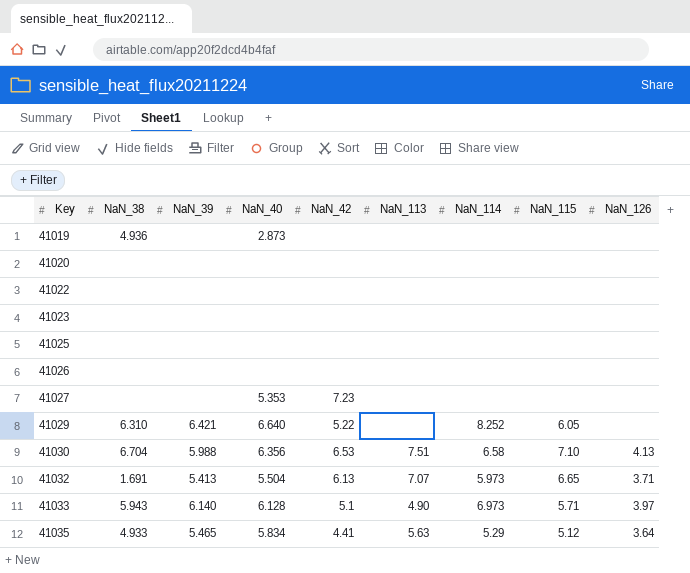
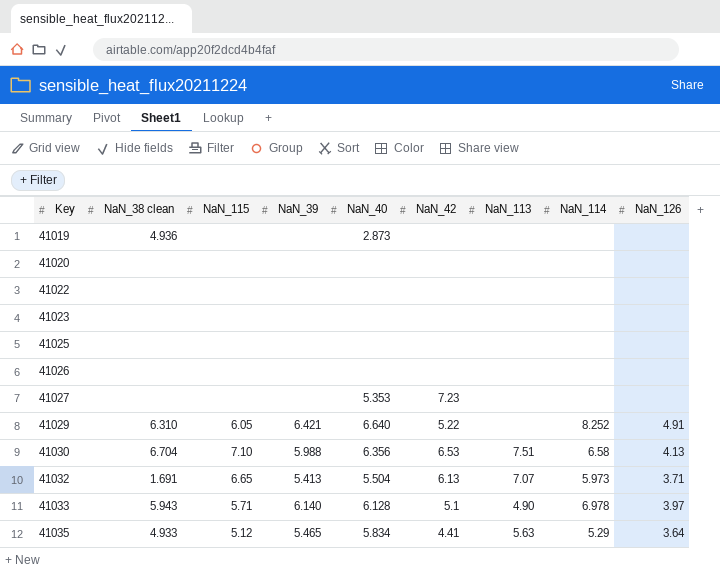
column name: NaN_38 -> NaN_38 clean
column NaN_115 | position: 8 -> 3
41029 | NaN_126: none -> 4.91
41033 | NaN_114: 6.973 -> 6.978

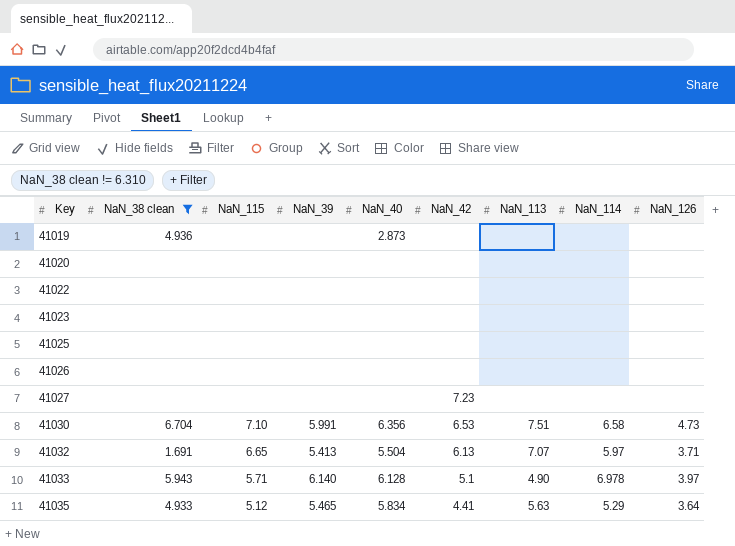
filter: none -> NaN_38 clean != 6.310
41027 | NaN_40: 5.353 -> none
41030 | NaN_39: 5.988 -> 5.991
41030 | NaN_126: 4.13 -> 4.73
41032 | NaN_114: 5.973 -> 5.97

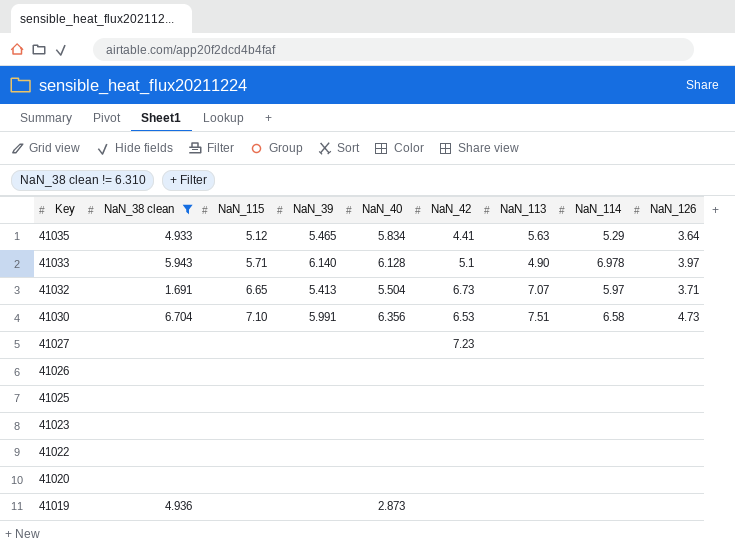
row order: Key ascending -> Key descending
41032 | NaN_42: 6.13 -> 6.73

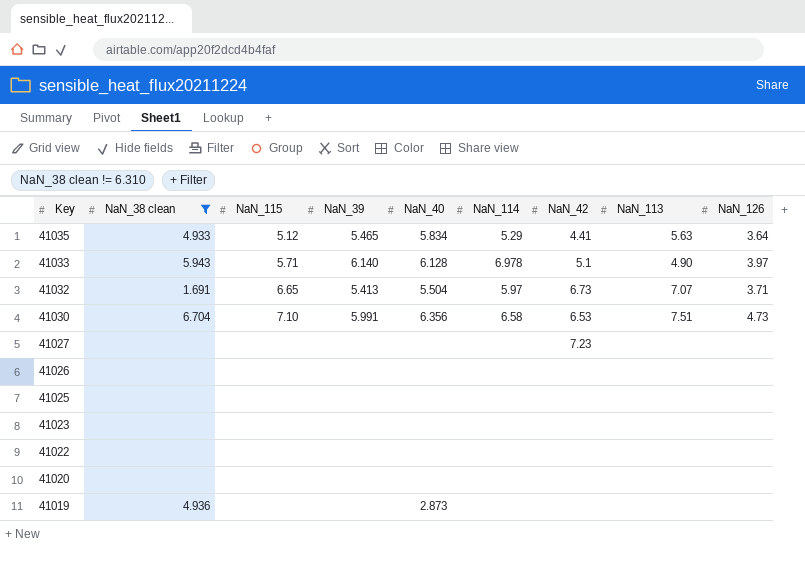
column NaN_114 | position: 8 -> 6

